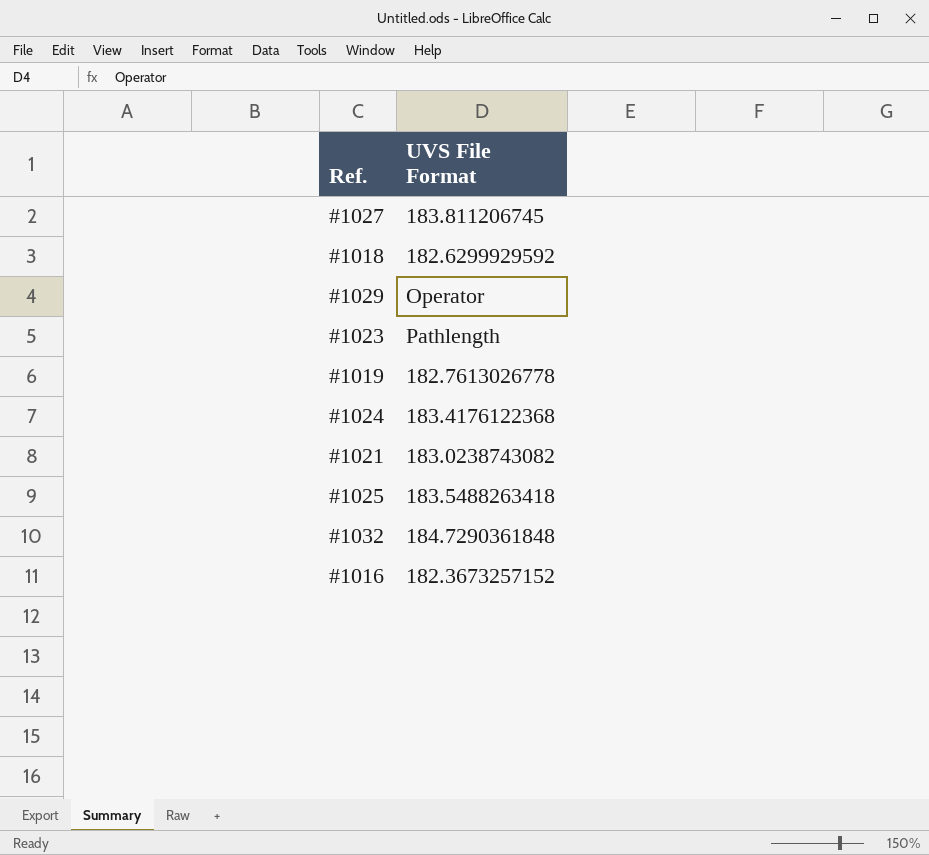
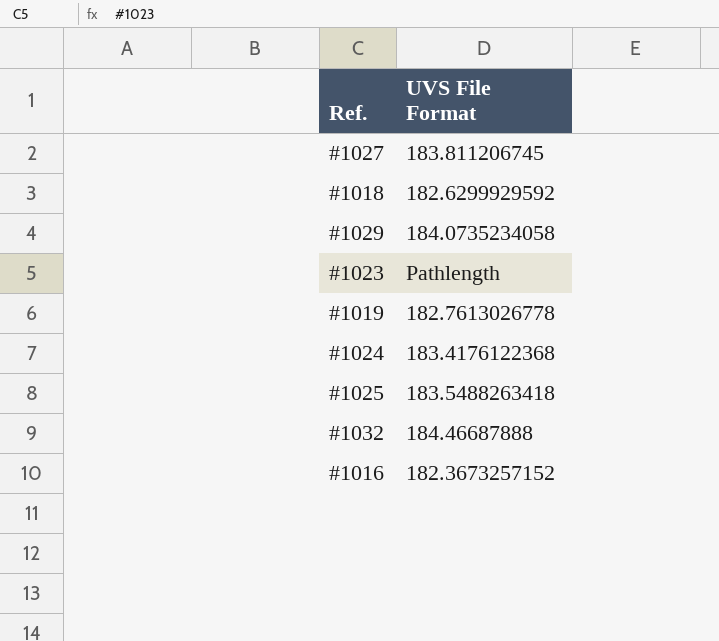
row #1021: 183.0238743082 -> none
#1029 | UVS File Format: Operator -> 184.0735234058
#1032 | UVS File Format: 184.7290361848 -> 184.46687888

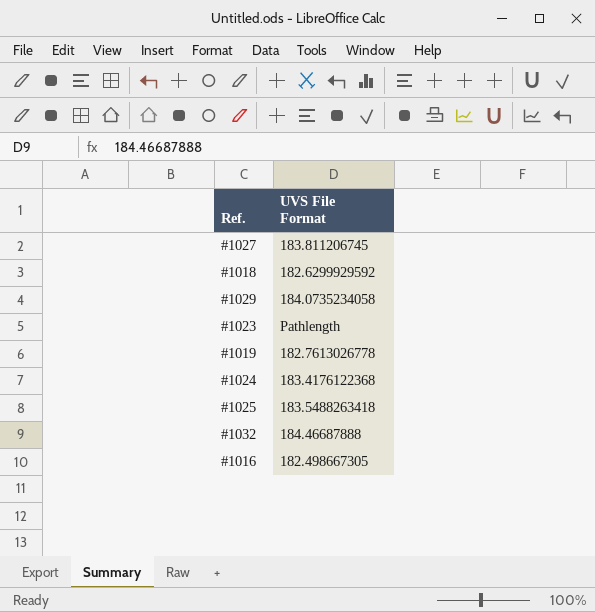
#1016 | UVS File Format: 182.3673257152 -> 182.498667305

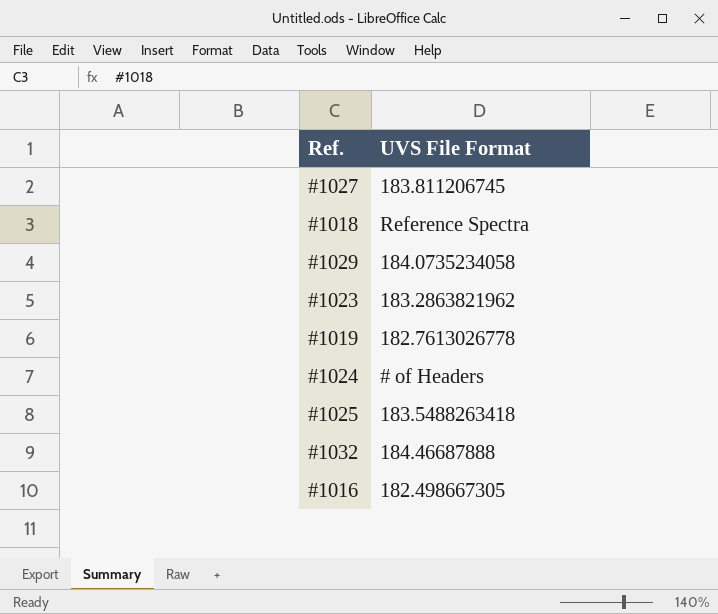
#1018 | UVS File Format: 182.6299929592 -> Reference Spectra
#1023 | UVS File Format: Pathlength -> 183.2863821962
#1024 | UVS File Format: 183.4176122368 -> # of Headers

